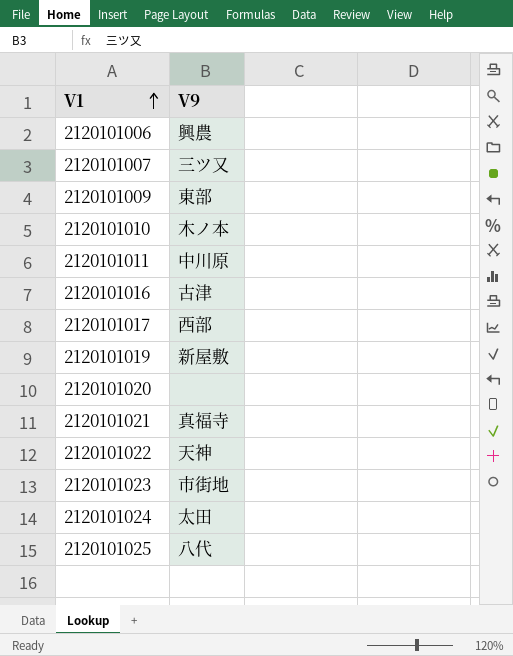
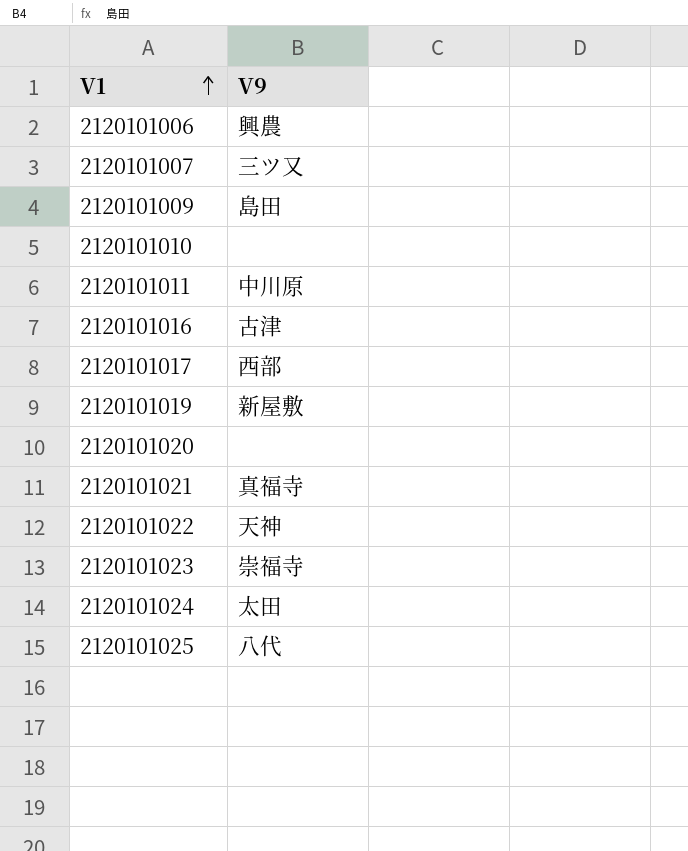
2120101009 | V9: 東部 -> 島田
2120101010 | V9: 木ノ本 -> none
2120101023 | V9: 市街地 -> 崇福寺

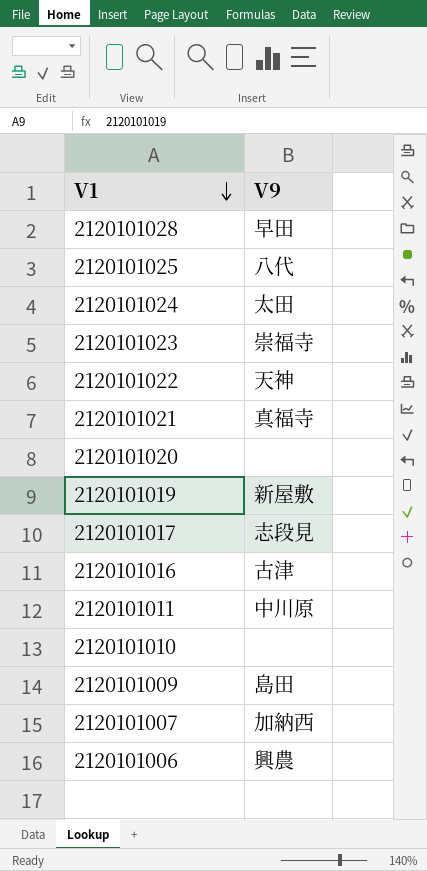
row order: V1 ascending -> V1 descending
row 2120101028: none -> 早田
2120101017 | V9: 西部 -> 志段見
2120101007 | V9: 三ツ又 -> 加納西

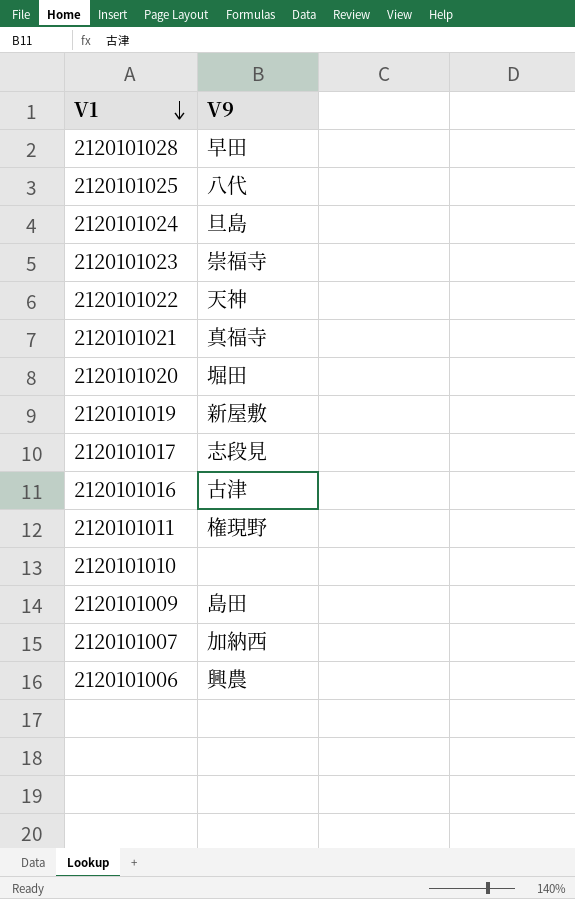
2120101024 | V9: 太田 -> 旦島
2120101020 | V9: none -> 堀田
2120101011 | V9: 中川原 -> 権現野

